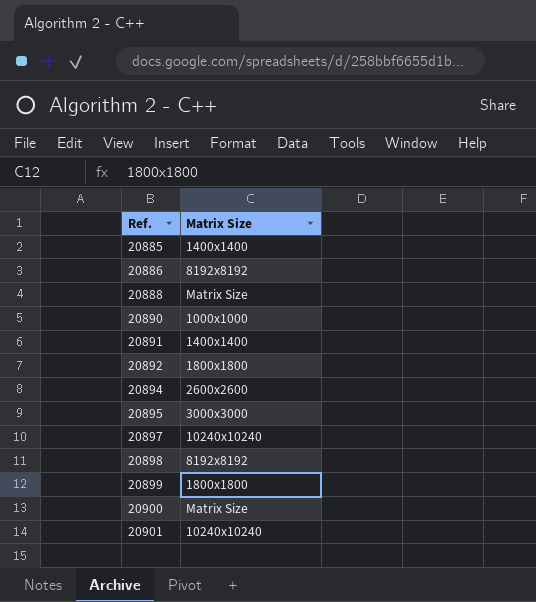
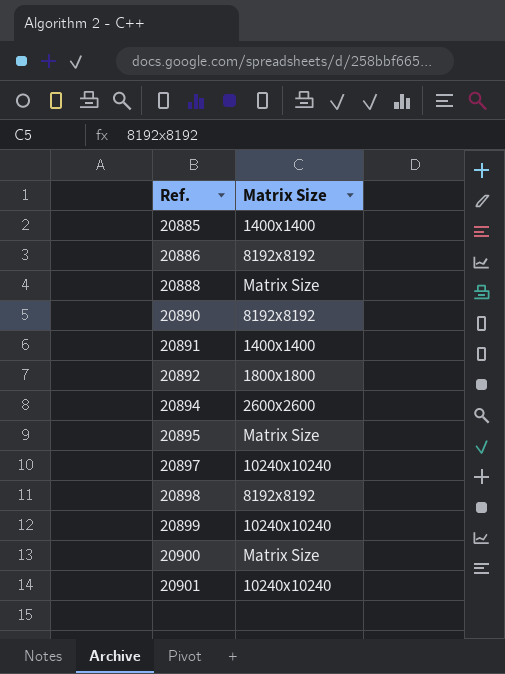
20890 | Matrix Size: 1000x1000 -> 8192x8192
20895 | Matrix Size: 3000x3000 -> Matrix Size
20899 | Matrix Size: 1800x1800 -> 10240x10240

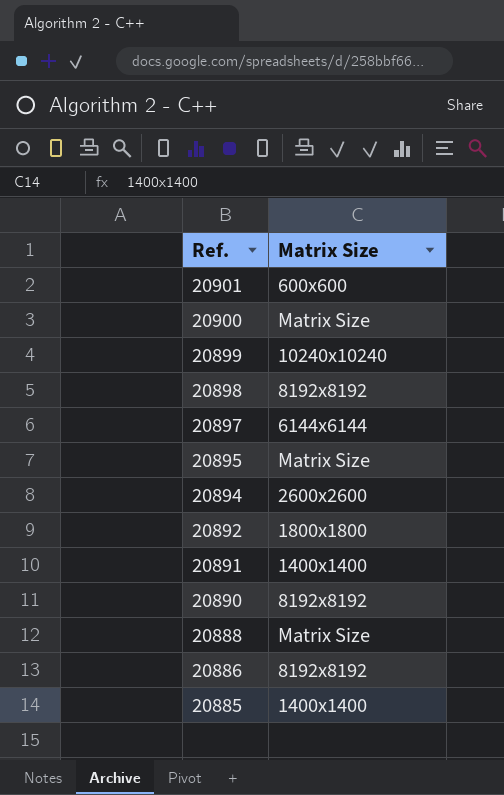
row order: Ref. ascending -> Ref. descending
20901 | Matrix Size: 10240x10240 -> 600x600
20897 | Matrix Size: 10240x10240 -> 6144x6144

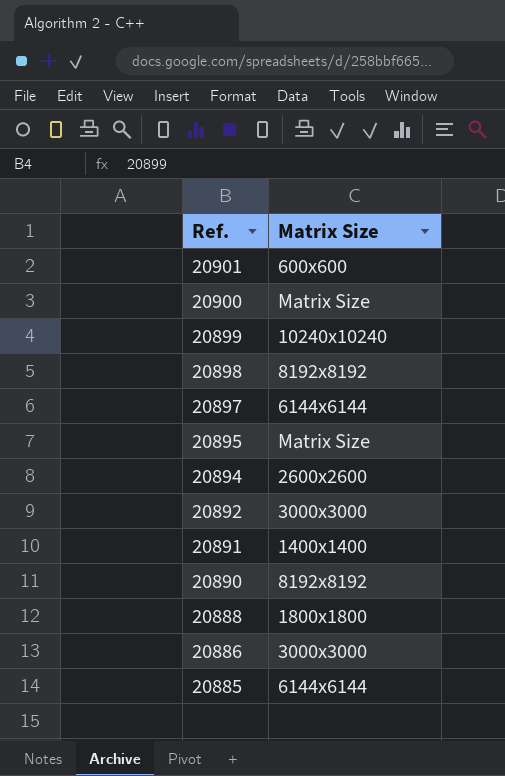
20892 | Matrix Size: 1800x1800 -> 3000x3000
20888 | Matrix Size: Matrix Size -> 1800x1800
20886 | Matrix Size: 8192x8192 -> 3000x3000
20885 | Matrix Size: 1400x1400 -> 6144x6144

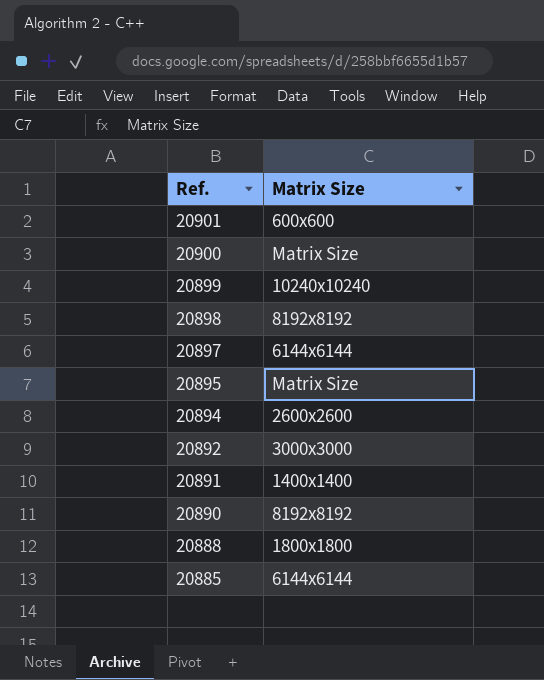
row 20886: 3000x3000 -> none

